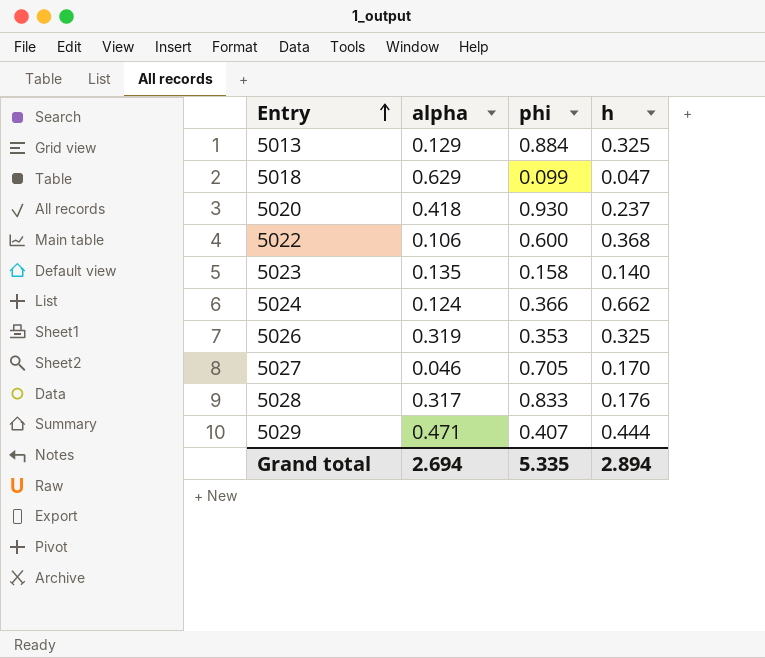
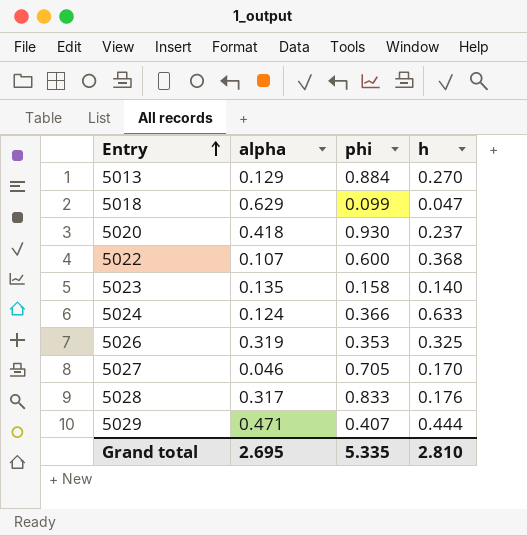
5013 | h: 0.325 -> 0.270
5022 | alpha: 0.106 -> 0.107
5024 | h: 0.662 -> 0.633
Grand total | alpha: 2.694 -> 2.695
Grand total | h: 2.894 -> 2.810

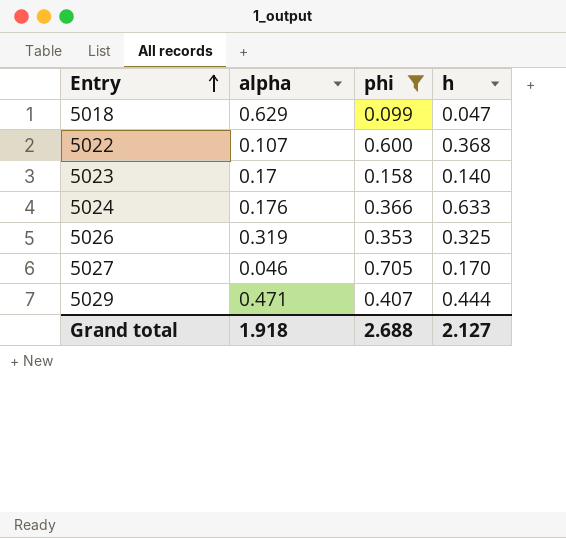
filter: none -> phi <= 0.705
5023 | alpha: 0.135 -> 0.17
5024 | alpha: 0.124 -> 0.176
Grand total | alpha: 2.695 -> 1.918
Grand total | phi: 5.335 -> 2.688
Grand total | h: 2.810 -> 2.127

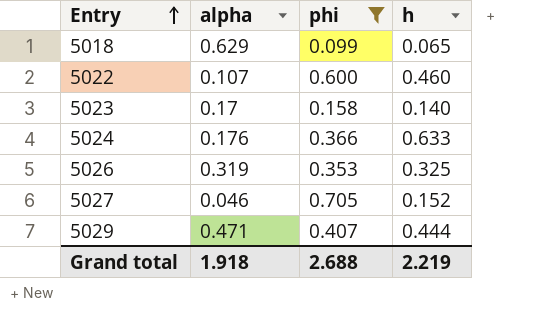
5018 | h: 0.047 -> 0.065
5022 | h: 0.368 -> 0.460
5027 | h: 0.170 -> 0.152
Grand total | h: 2.127 -> 2.219

